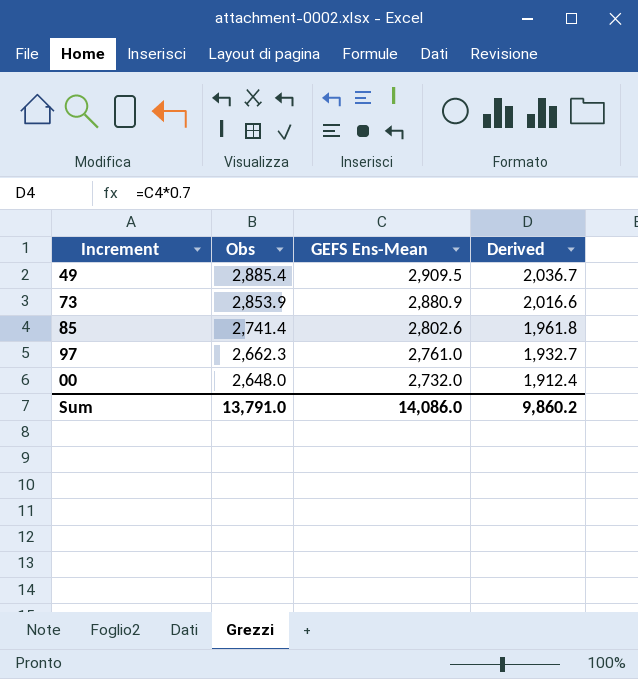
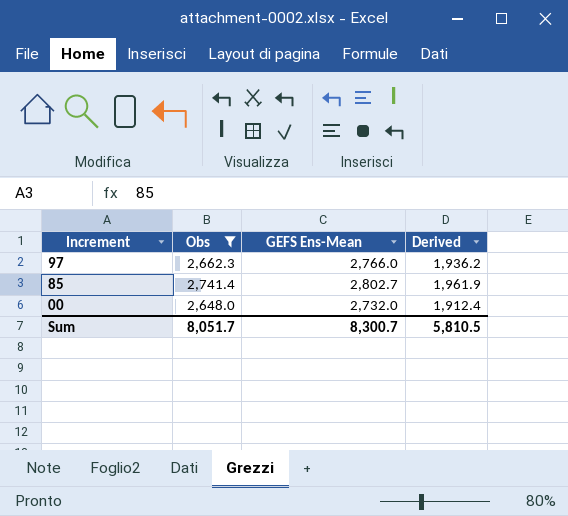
filter: none -> Obs <= 2,741.4
row order: Obs descending -> Increment descending
97 | GEFS Ens-Mean: 2,761.0 -> 2,766.0
97 | Derived: 1,932.7 -> 1,936.2
85 | GEFS Ens-Mean: 2,802.6 -> 2,802.7
85 | Derived: 1,961.8 -> 1,961.9
Sum | Obs: 13,791.0 -> 8,051.7
Sum | GEFS Ens-Mean: 14,086.0 -> 8,300.7
Sum | Derived: 9,860.2 -> 5,810.5

